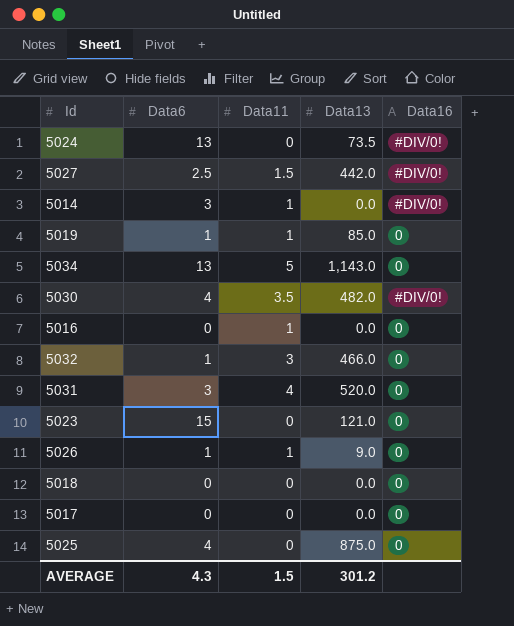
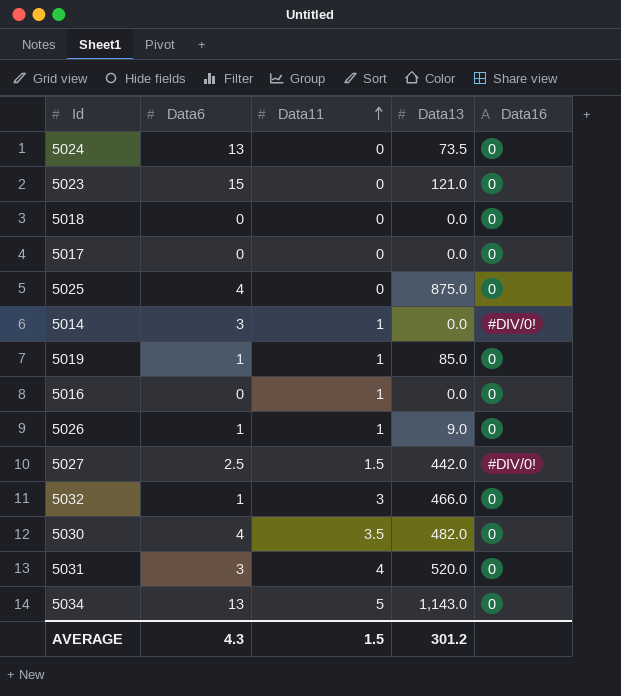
row order: none -> Data11 ascending
5024 | Data16: #DIV/0! -> 0
5030 | Data16: #DIV/0! -> 0

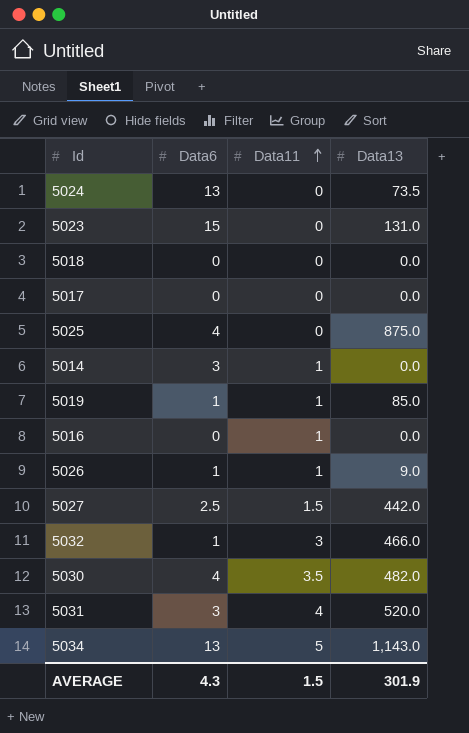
column Data16 | position: 5 -> none
5023 | Data13: 121.0 -> 131.0
AVERAGE | Data13: 301.2 -> 301.9

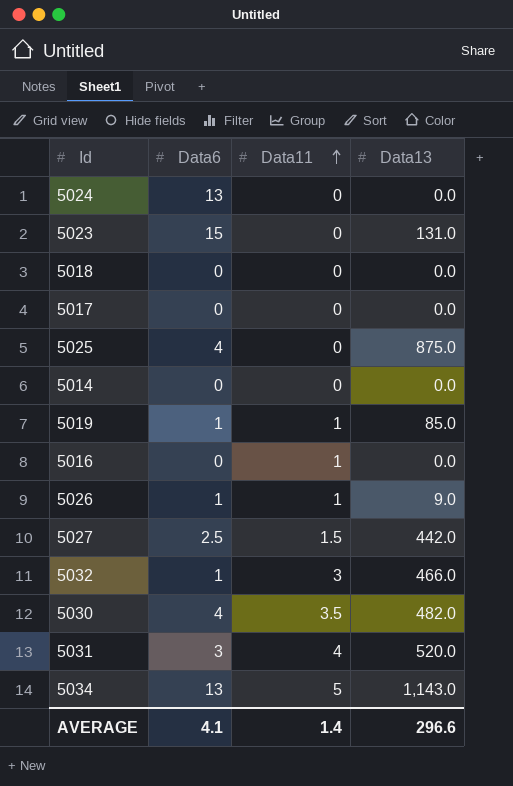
5024 | Data13: 73.5 -> 0.0
5014 | Data6: 3 -> 0
5014 | Data11: 1 -> 0
AVERAGE | Data6: 4.3 -> 4.1
AVERAGE | Data11: 1.5 -> 1.4
AVERAGE | Data13: 301.9 -> 296.6

